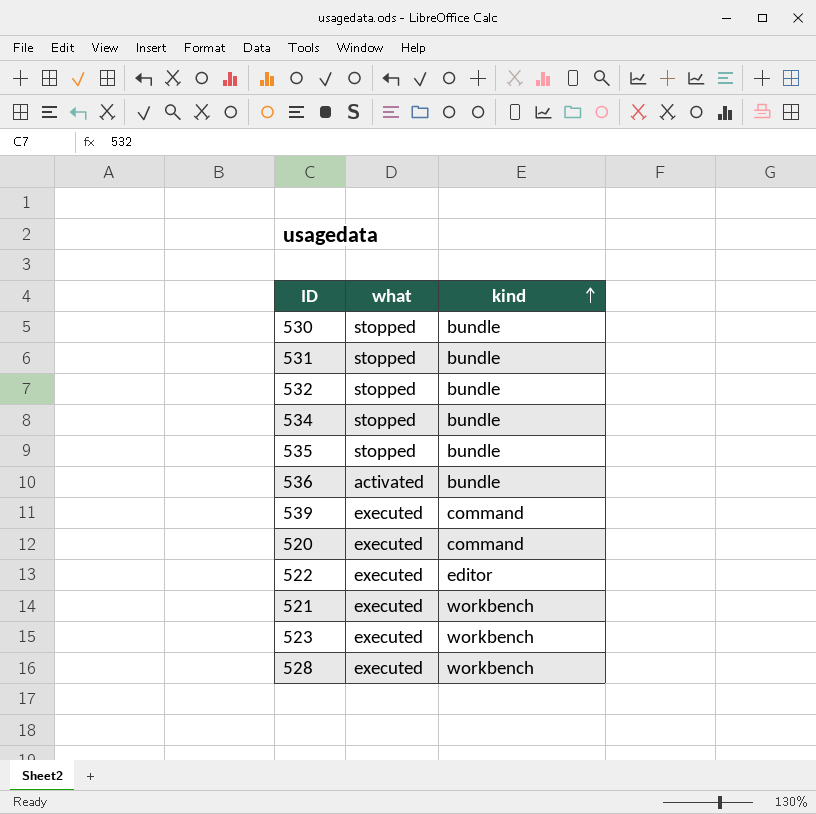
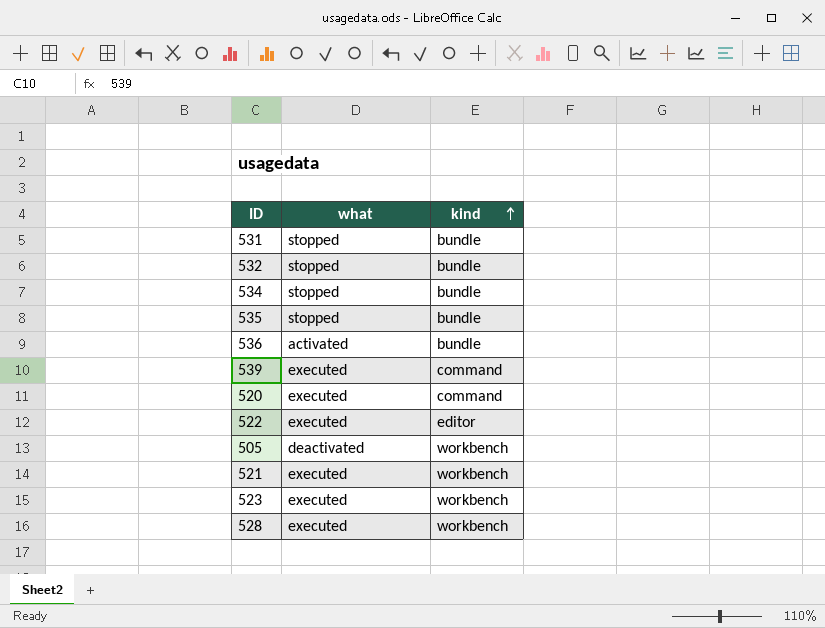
row 530: stopped | bundle -> none
row 505: none -> deactivated | workbench

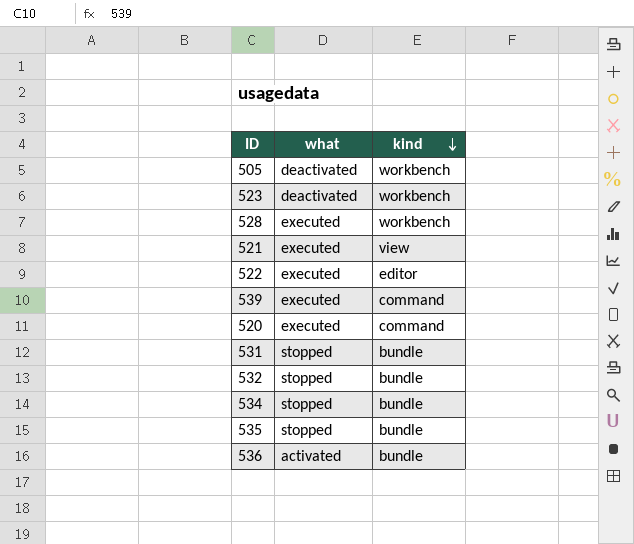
row order: kind ascending -> kind descending
523 | what: executed -> deactivated
521 | kind: workbench -> view

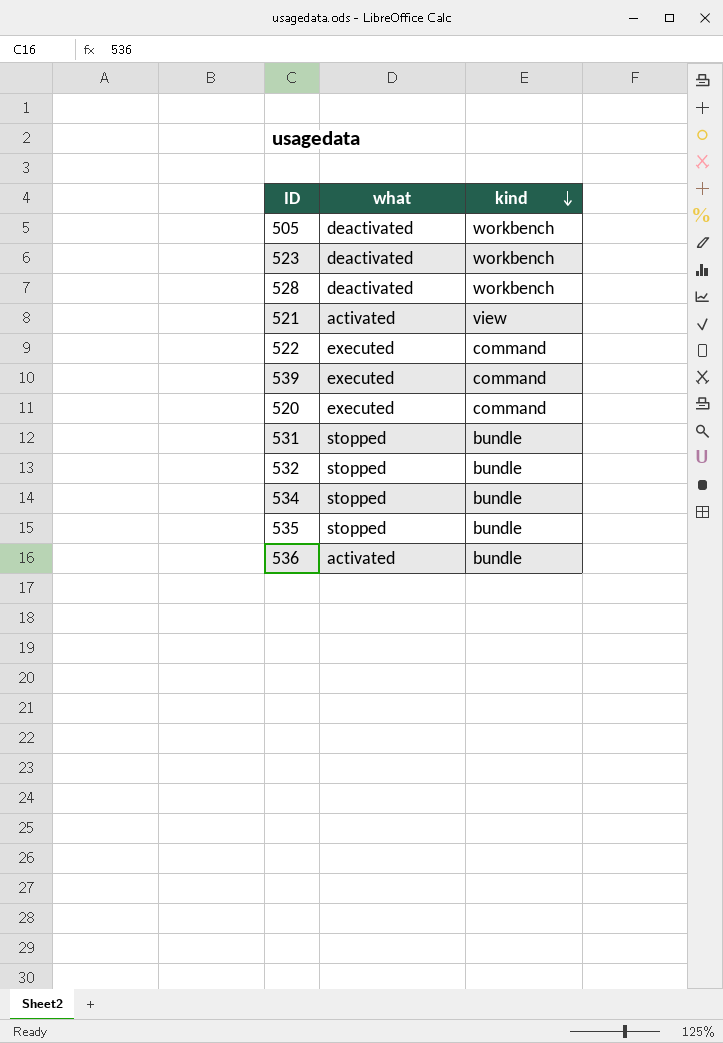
528 | what: executed -> deactivated
521 | what: executed -> activated
522 | kind: editor -> command

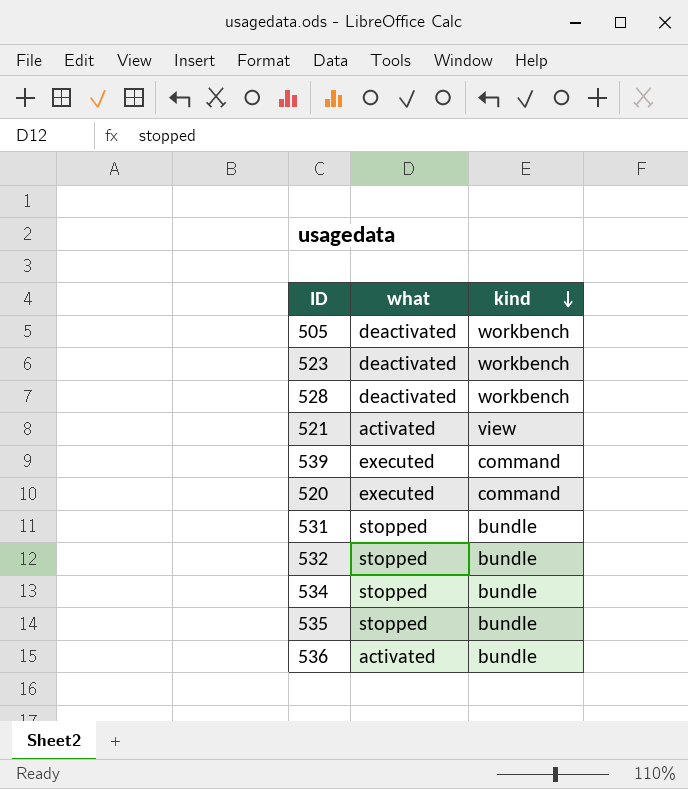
row 522: executed | command -> none

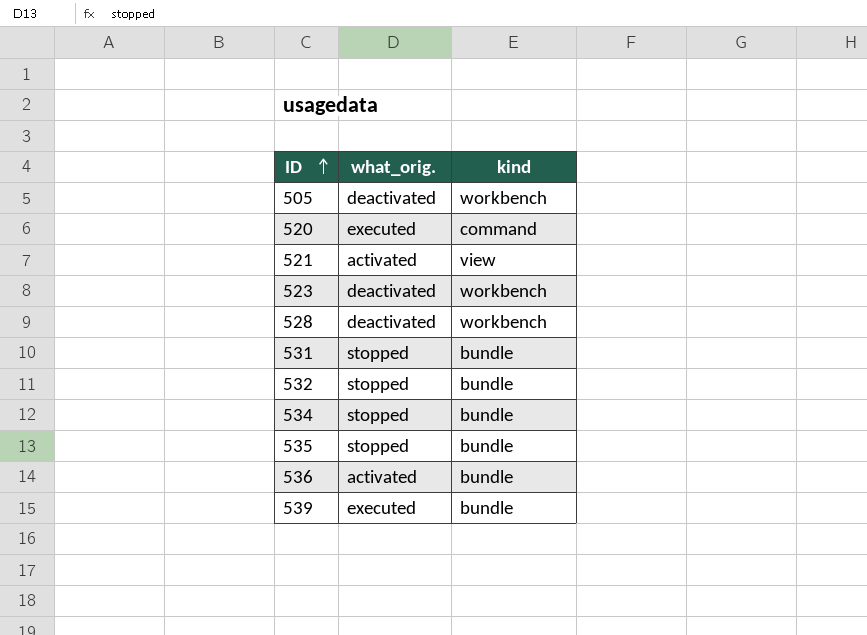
row order: kind descending -> ID ascending
column name: what -> what_orig.
539 | kind: command -> bundle

